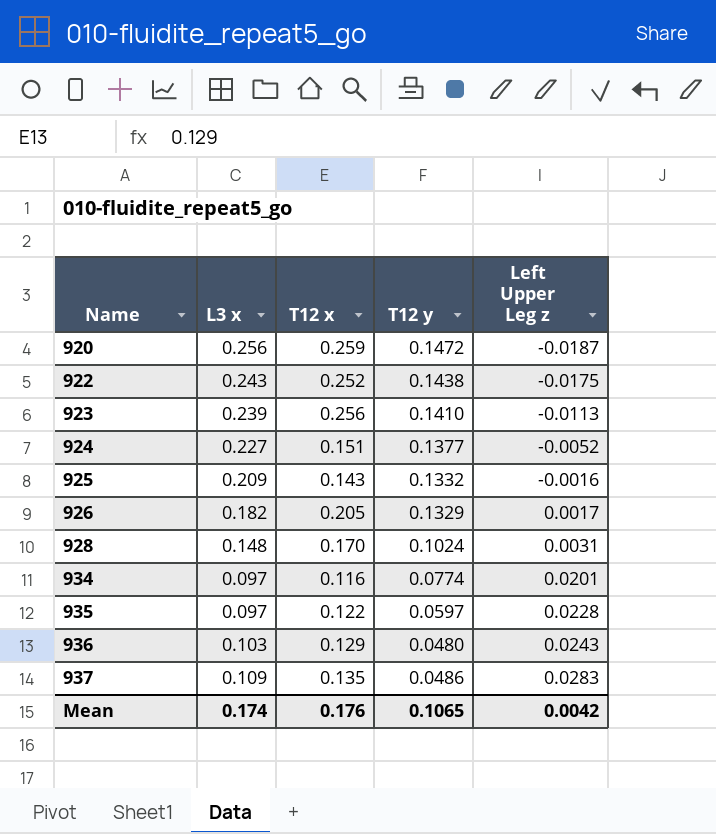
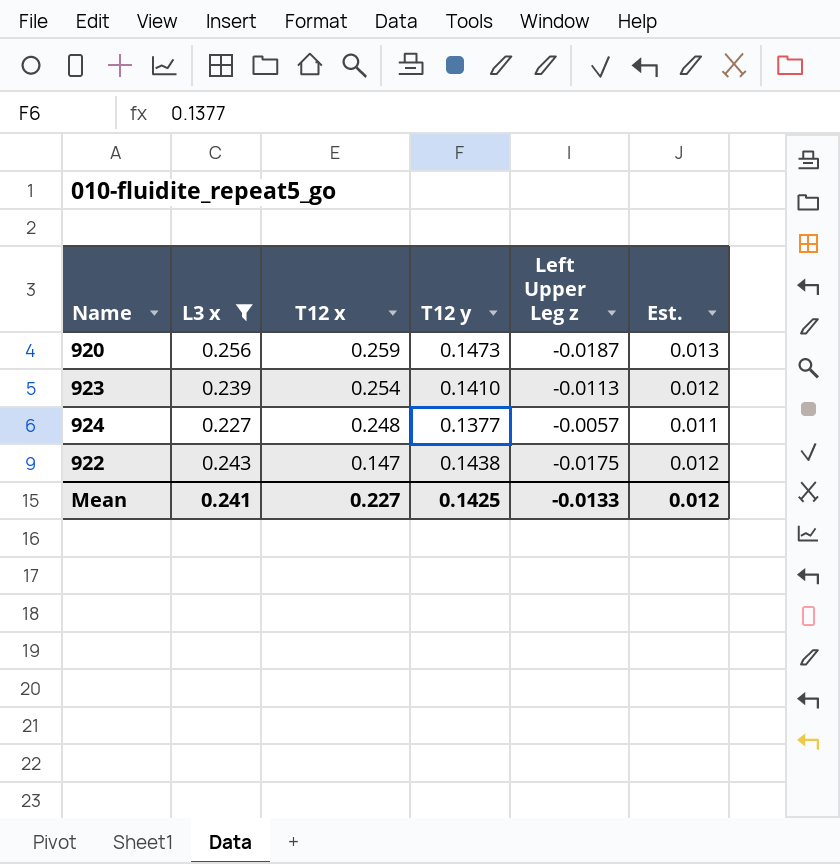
filter: none -> L3 x >= 0.227
row order: Name ascending -> T12 x descending
column Est. | formula: none -> [L3 x] * 0.05
920 | T12 y: 0.1472 -> 0.1473
923 | T12 x: 0.256 -> 0.254
924 | T12 x: 0.151 -> 0.248
924 | Left Upper Leg z: -0.0052 -> -0.0057
922 | T12 x: 0.252 -> 0.147
Mean | L3 x: 0.174 -> 0.241
Mean | T12 x: 0.176 -> 0.227
Mean | T12 y: 0.1065 -> 0.1425
Mean | Left Upper Leg z: 0.0042 -> -0.0133

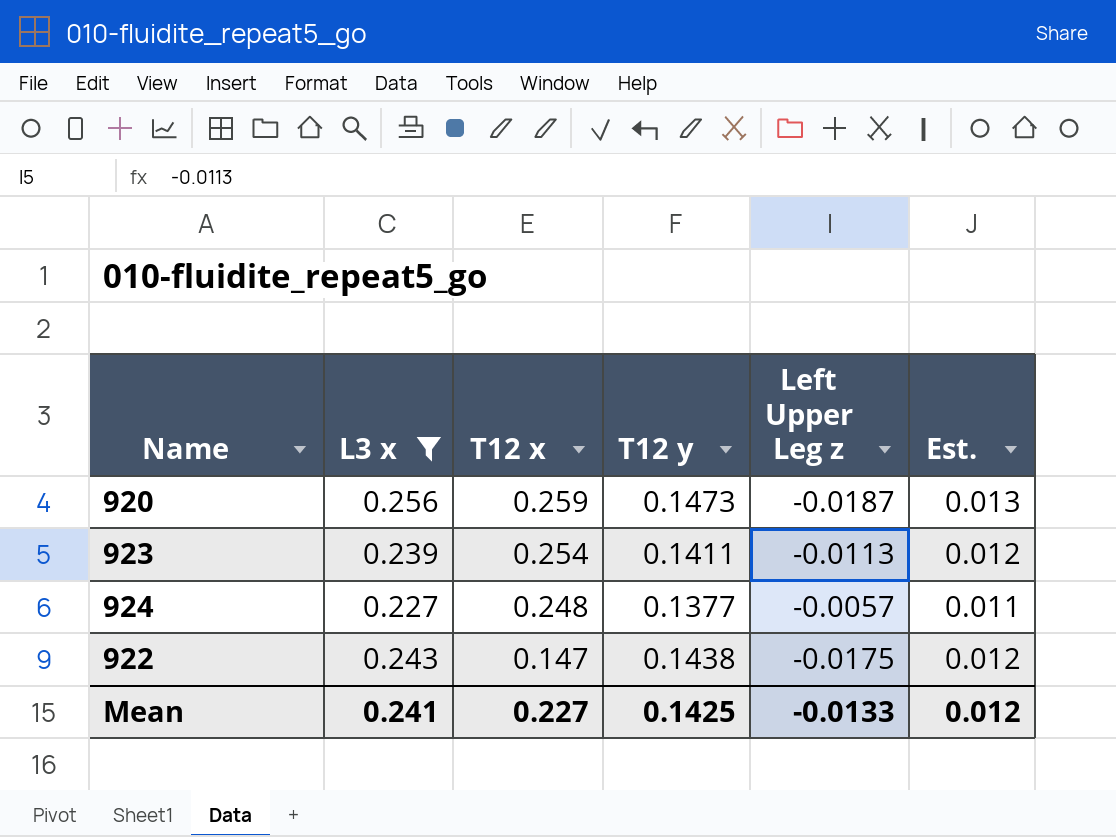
923 | T12 y: 0.1410 -> 0.1411

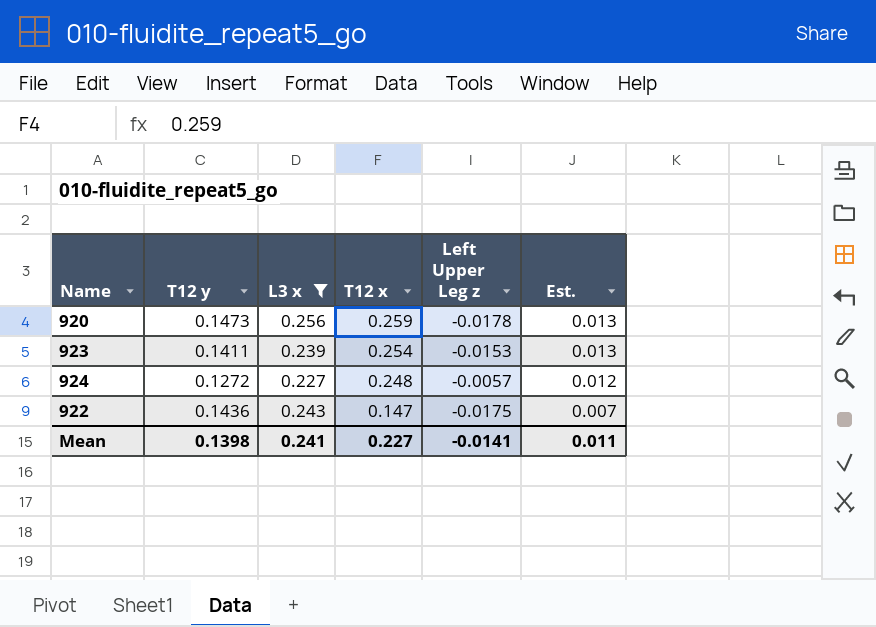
column T12 y | position: 4 -> 2
column Est. | formula: [L3 x] * 0.05 -> [T12 x] * 0.05
920 | Left Upper Leg z: -0.0187 -> -0.0178
923 | Left Upper Leg z: -0.0113 -> -0.0153
924 | T12 y: 0.1377 -> 0.1272
922 | T12 y: 0.1438 -> 0.1436
Mean | T12 y: 0.1425 -> 0.1398
Mean | Left Upper Leg z: -0.0133 -> -0.0141
Mean | Est.: 0.012 -> 0.011

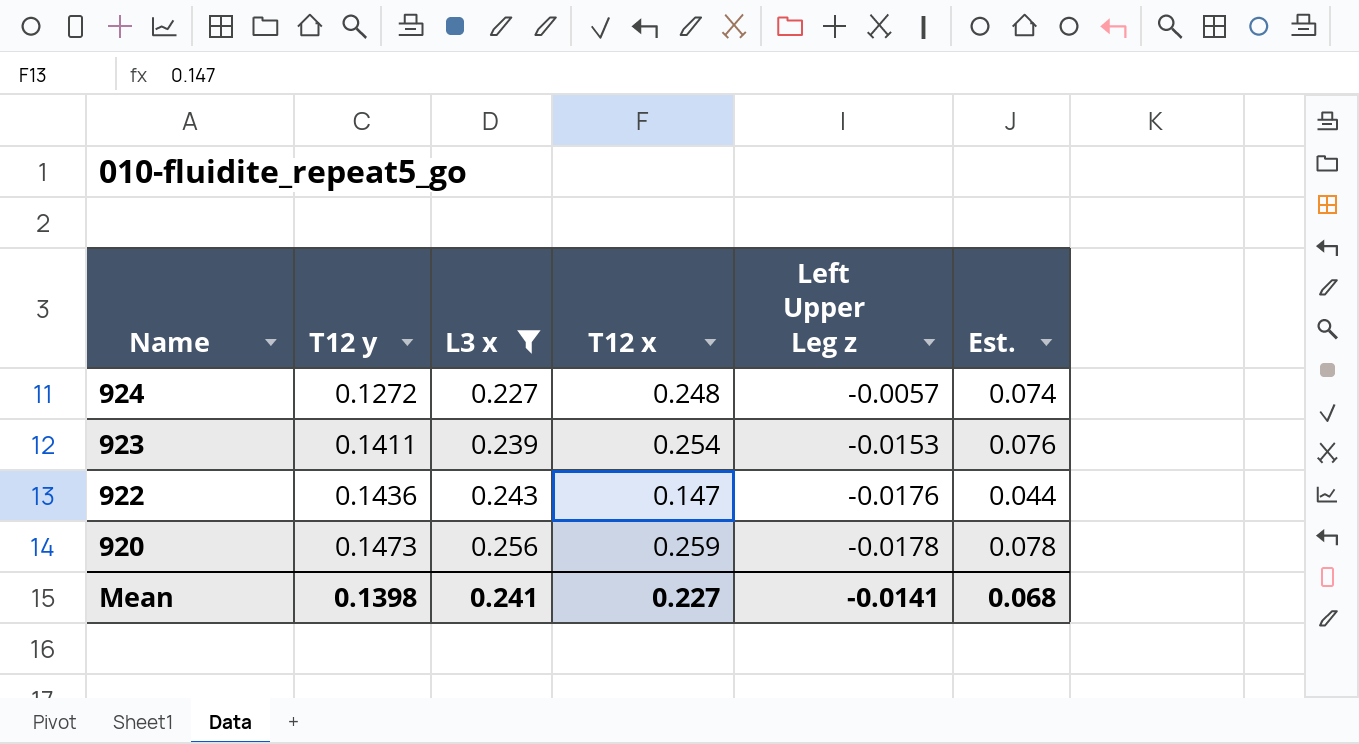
row order: T12 x descending -> Name descending
column Est. | formula: [T12 x] * 0.05 -> [T12 x] * 0.3
922 | Left Upper Leg z: -0.0175 -> -0.0176
Mean | Est.: 0.011 -> 0.068

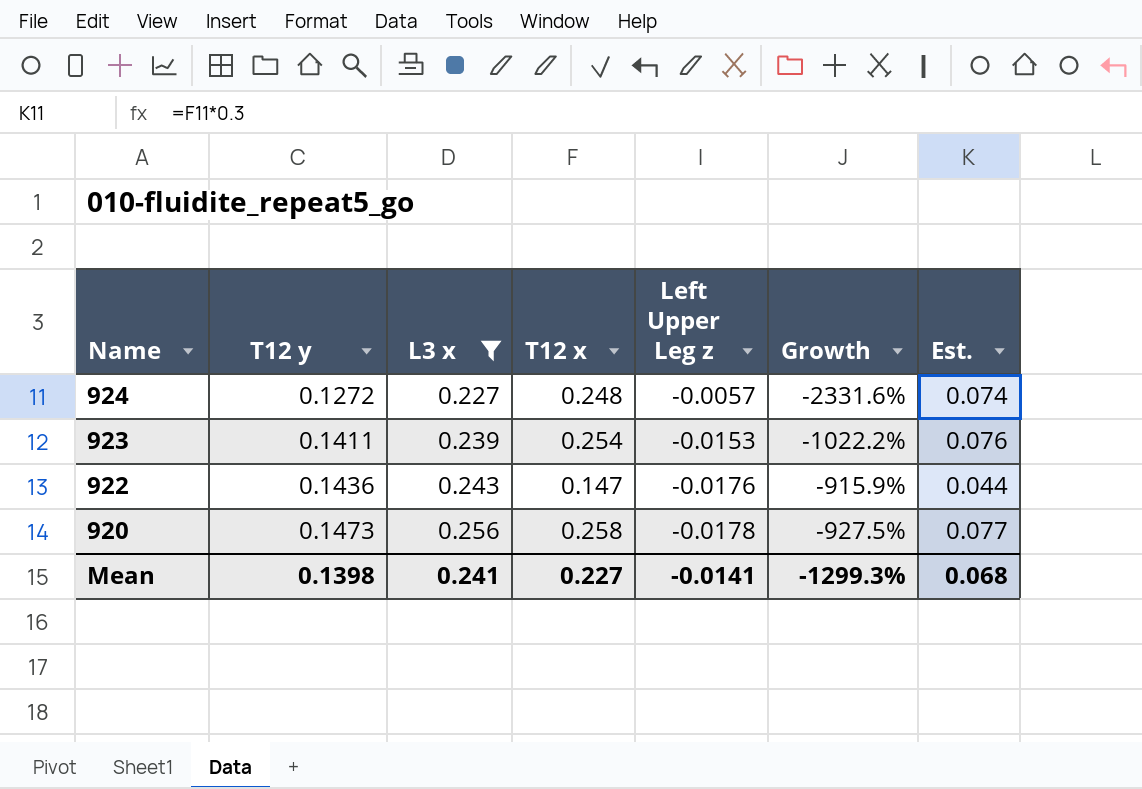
column Growth | formula: none -> ([T12 y] - [Left Upper Leg z]) / [Left Upper Leg z]
920 | T12 x: 0.259 -> 0.258
920 | Est.: 0.078 -> 0.077

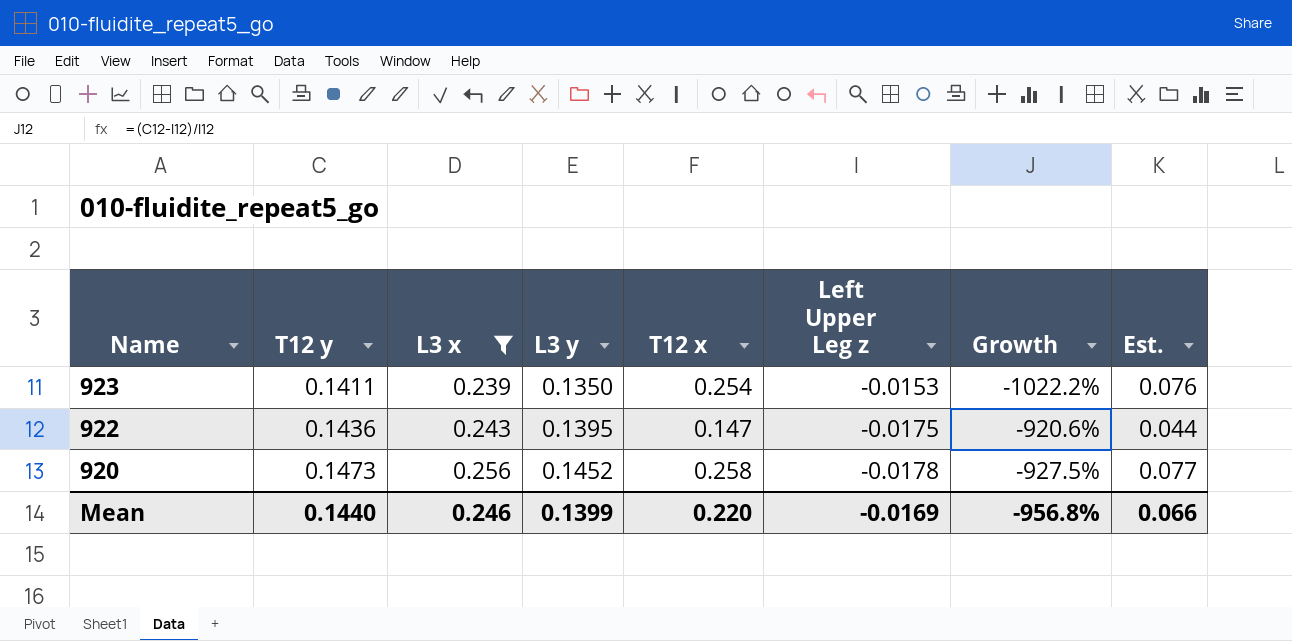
column L3 y | position: none -> 4
row 924: 0.1272 | 0.227 | 0.248 | -0.0057 | -2331.6% | 0.074 -> none
922 | Left Upper Leg z: -0.0176 -> -0.0175
922 | Growth: -915.9% -> -920.6%
Mean | T12 y: 0.1398 -> 0.1440
Mean | L3 x: 0.241 -> 0.246
Mean | T12 x: 0.227 -> 0.220
Mean | Left Upper Leg z: -0.0141 -> -0.0169
Mean | Growth: -1299.3% -> -956.8%
Mean | Est.: 0.068 -> 0.066

